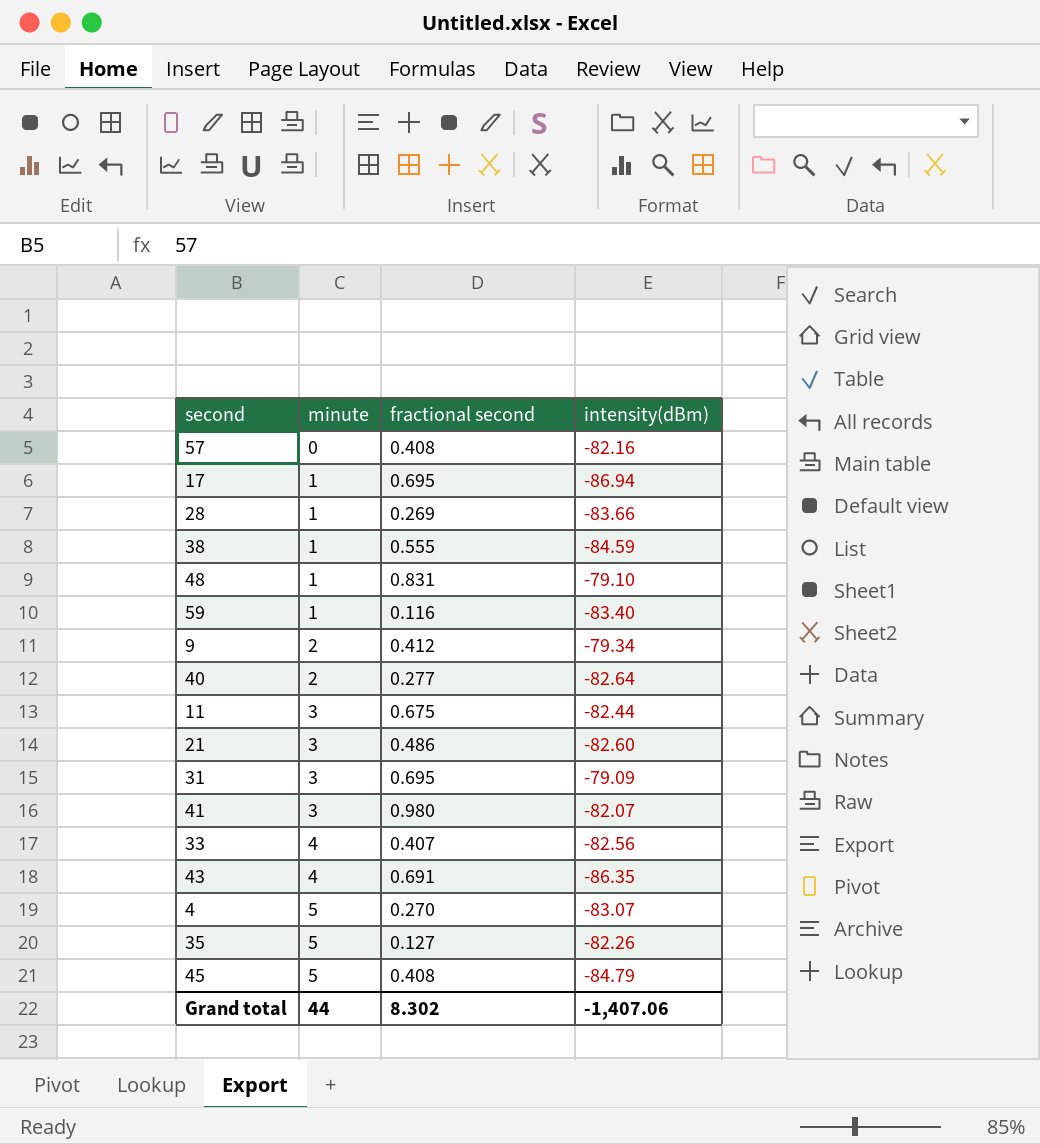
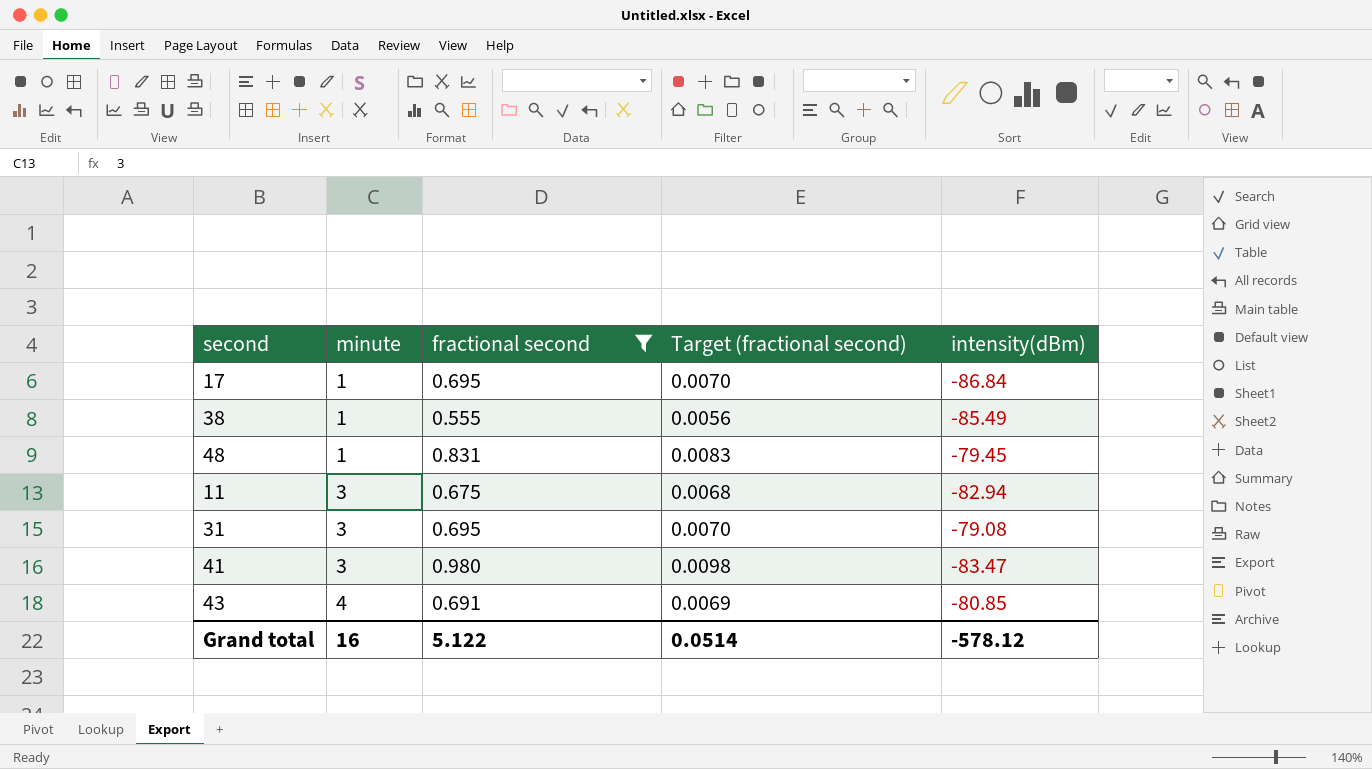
filter: none -> fractional second >= 0.555
column Target (fractional second) | formula: none -> [fractional second] * 0.01
17 | intensity(dBm): -86.94 -> -86.84
38 | intensity(dBm): -84.59 -> -85.49
48 | intensity(dBm): -79.10 -> -79.45
11 | intensity(dBm): -82.44 -> -82.94
31 | intensity(dBm): -79.09 -> -79.08
41 | intensity(dBm): -82.07 -> -83.47
43 | intensity(dBm): -86.35 -> -80.85
Grand total | minute: 44 -> 16
Grand total | fractional second: 8.302 -> 5.122
Grand total | intensity(dBm): -1,407.06 -> -578.12

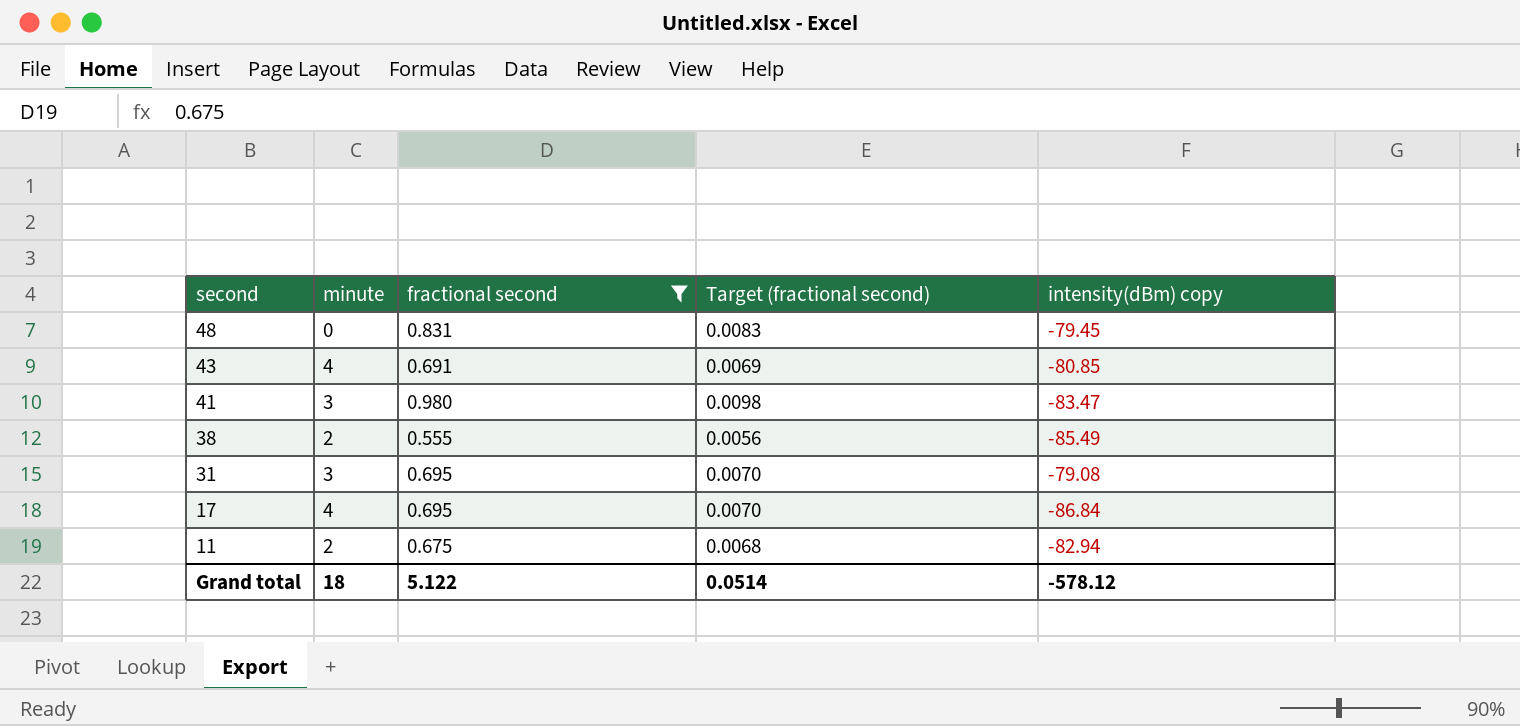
row order: minute ascending -> second descending
column name: intensity(dBm) -> intensity(dBm) copy
48 | minute: 1 -> 0
38 | minute: 1 -> 2
17 | minute: 1 -> 4
11 | minute: 3 -> 2
Grand total | minute: 16 -> 18

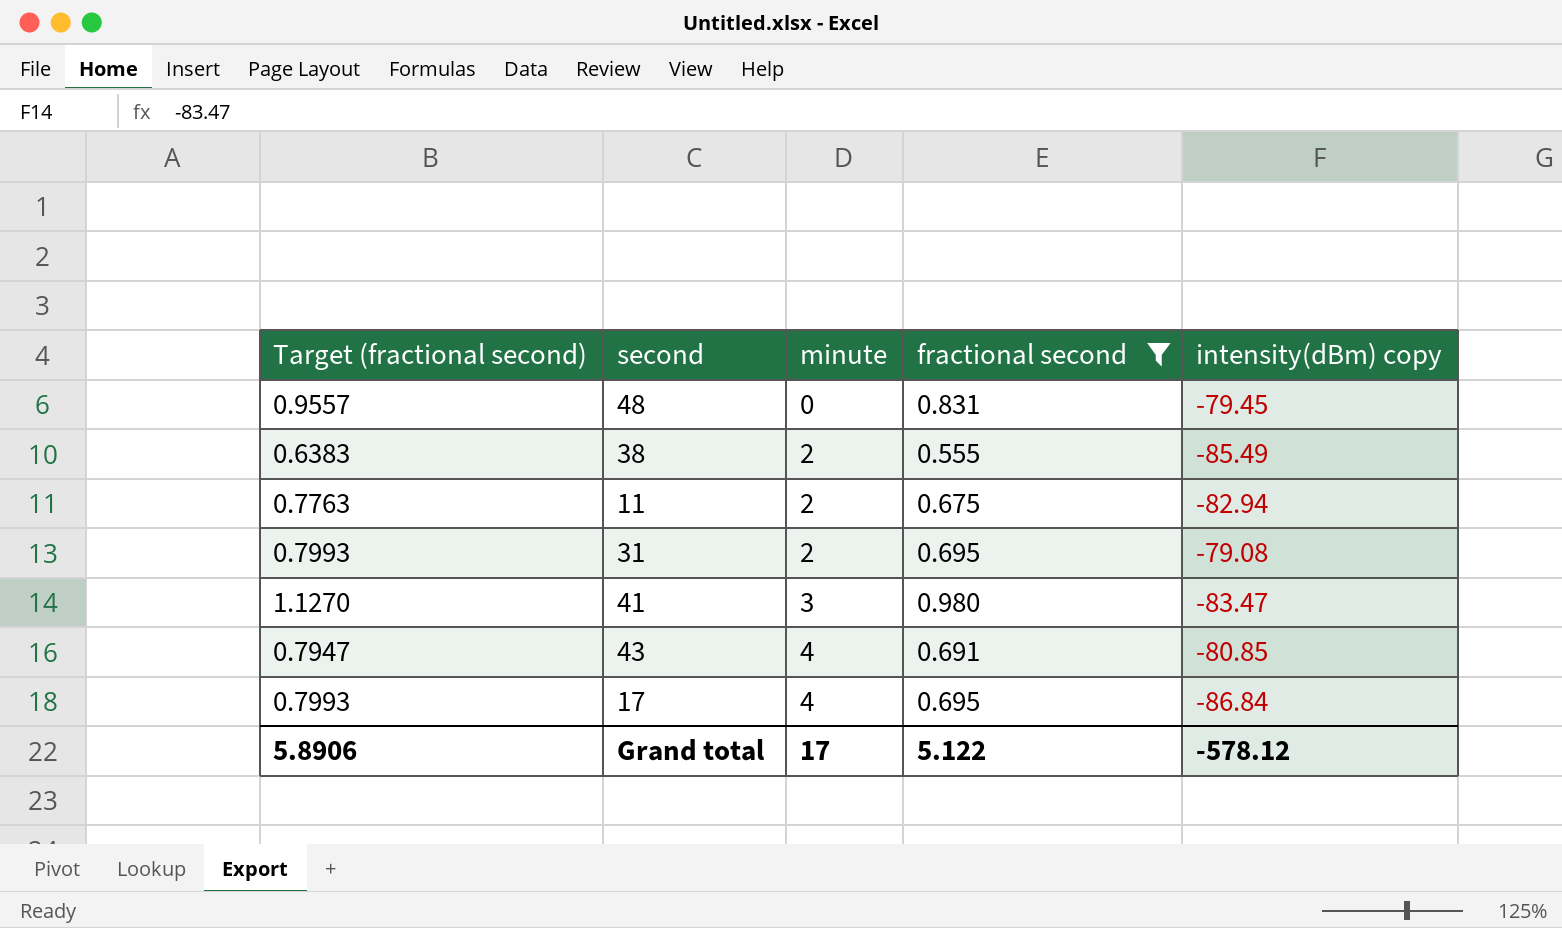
row order: second descending -> minute ascending
column Target (fractional second) | formula: [fractional second] * 0.01 -> [fractional second] * 1.15
column Target (fractional second) | position: 4 -> 1
31 | minute: 3 -> 2
Grand total | Target (fractional second): 0.0514 -> 5.8906
Grand total | minute: 18 -> 17

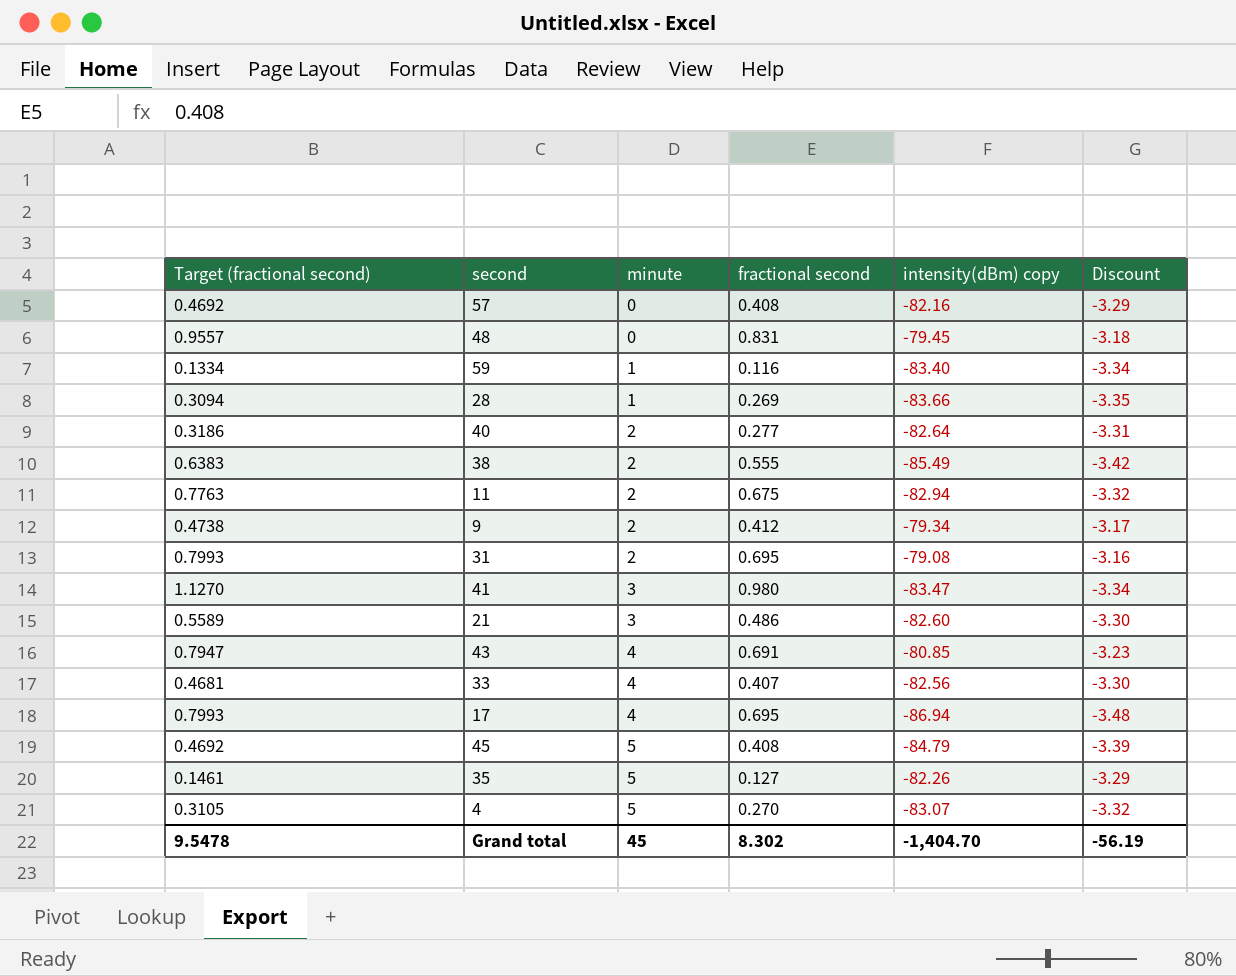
filter: fractional second >= 0.555 -> none
column Discount | formula: none -> [intensity(dBm) copy] * 0.04
17 | intensity(dBm) copy: -86.84 -> -86.94
Grand total | Target (fractional second): 5.8906 -> 9.5478
Grand total | minute: 17 -> 45
Grand total | fractional second: 5.122 -> 8.302
Grand total | intensity(dBm) copy: -578.12 -> -1,404.70

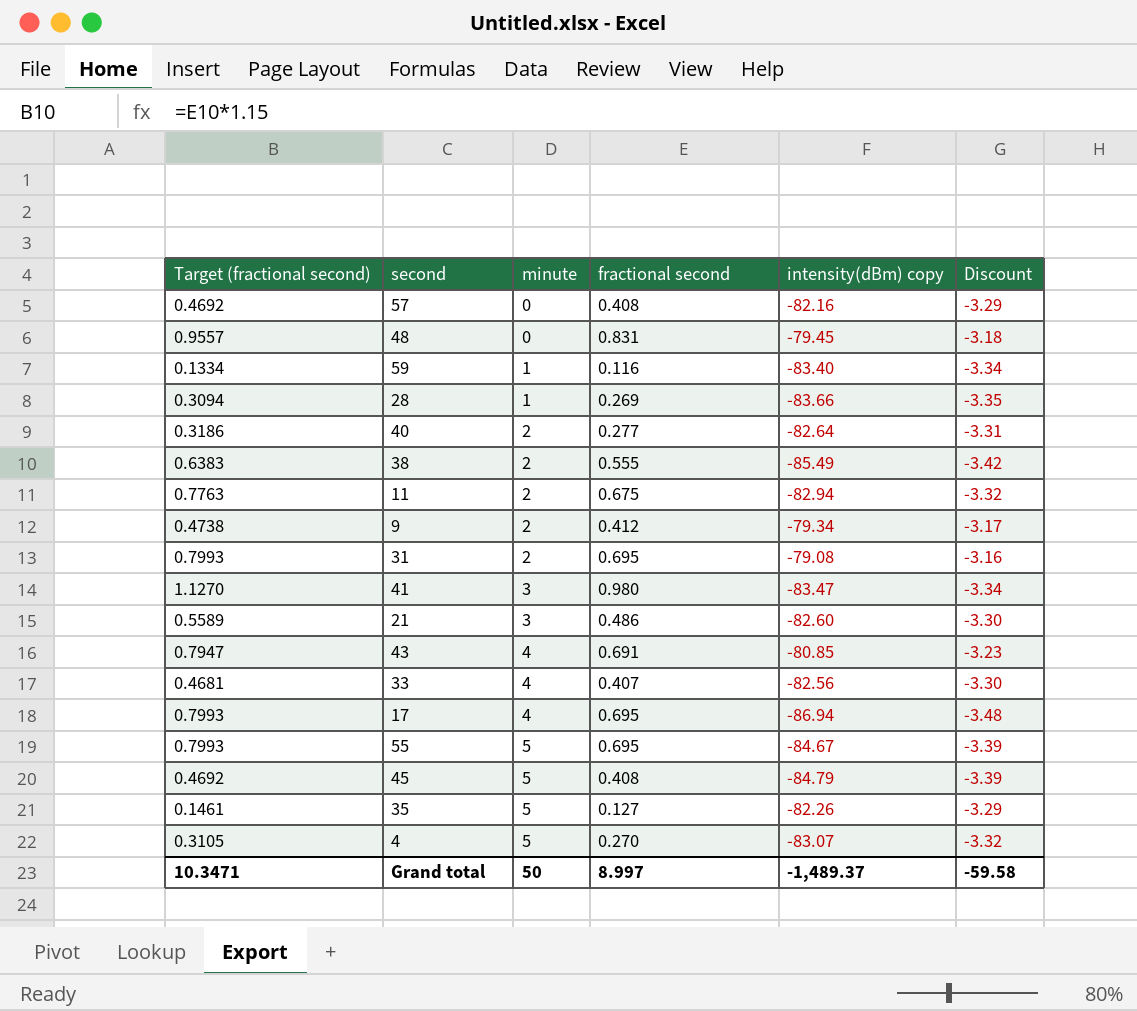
row 55: none -> 0.7993 | 5 | 0.695 | -84.67 | -3.39
Grand total | Target (fractional second): 9.5478 -> 10.3471
Grand total | minute: 45 -> 50
Grand total | fractional second: 8.302 -> 8.997
Grand total | intensity(dBm) copy: -1,404.70 -> -1,489.37
Grand total | Discount: -56.19 -> -59.58

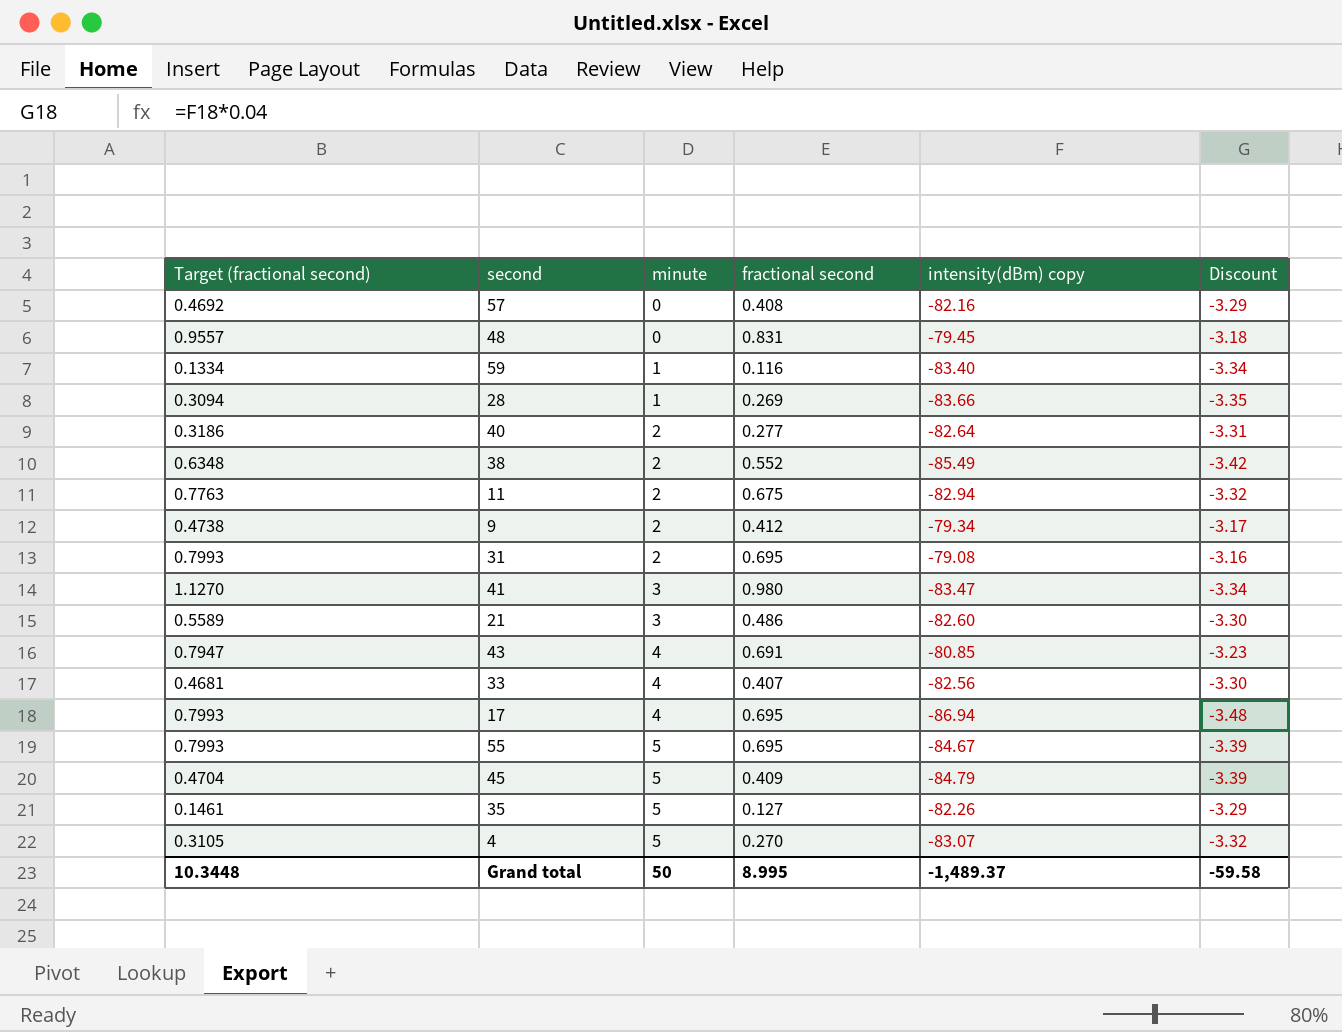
38 | Target (fractional second): 0.6383 -> 0.6348
38 | fractional second: 0.555 -> 0.552
45 | Target (fractional second): 0.4692 -> 0.4704
45 | fractional second: 0.408 -> 0.409
Grand total | Target (fractional second): 10.3471 -> 10.3448
Grand total | fractional second: 8.997 -> 8.995

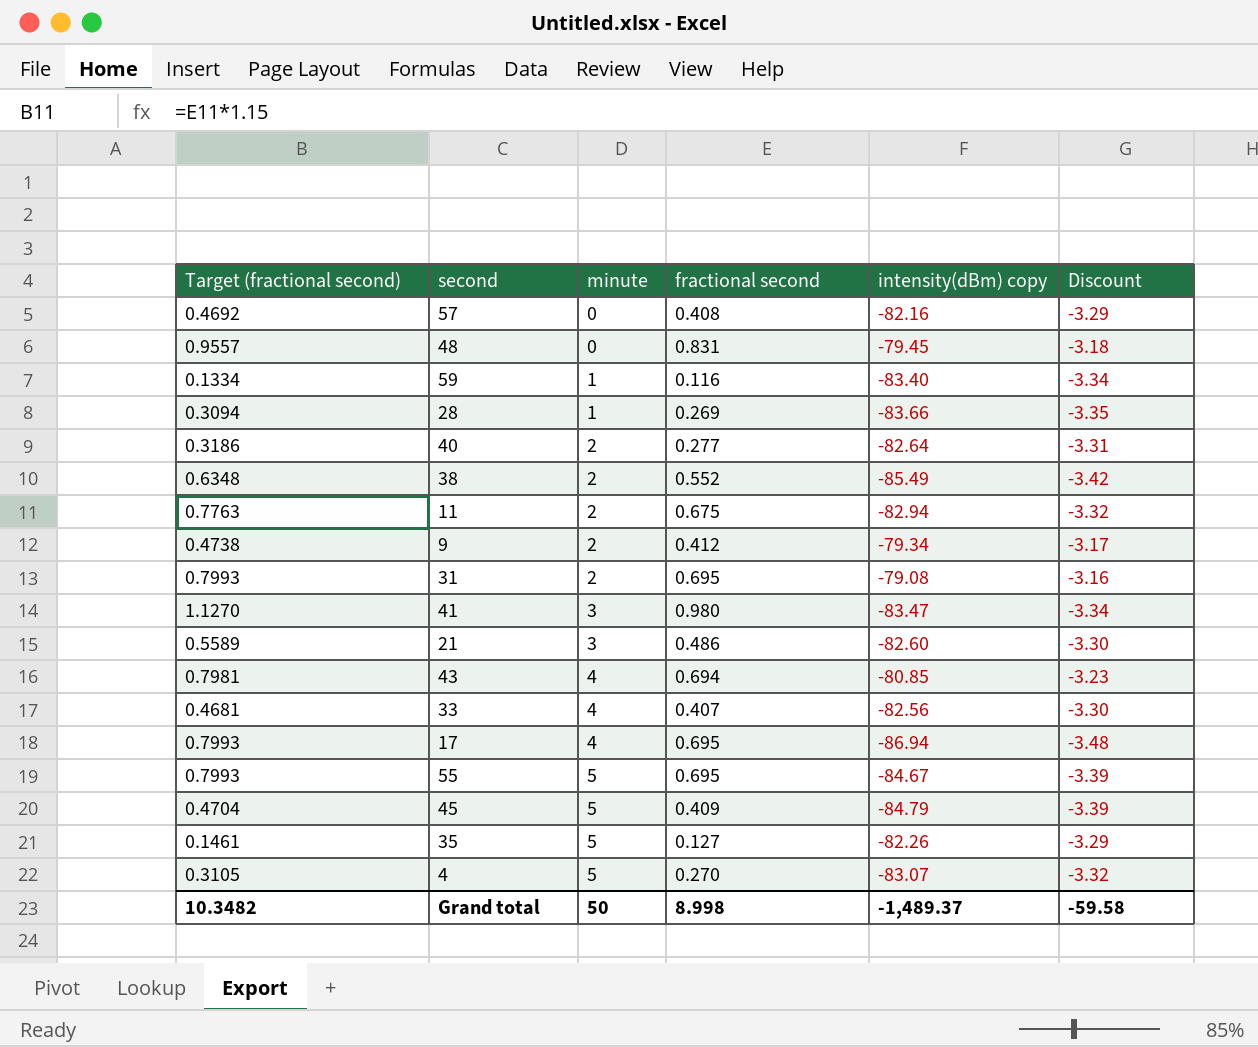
43 | Target (fractional second): 0.7947 -> 0.7981
43 | fractional second: 0.691 -> 0.694
Grand total | Target (fractional second): 10.3448 -> 10.3482
Grand total | fractional second: 8.995 -> 8.998

